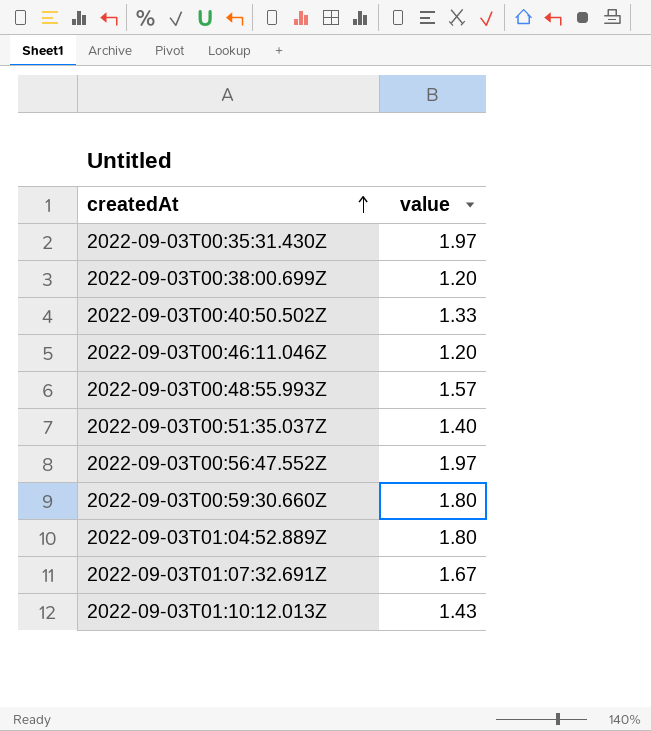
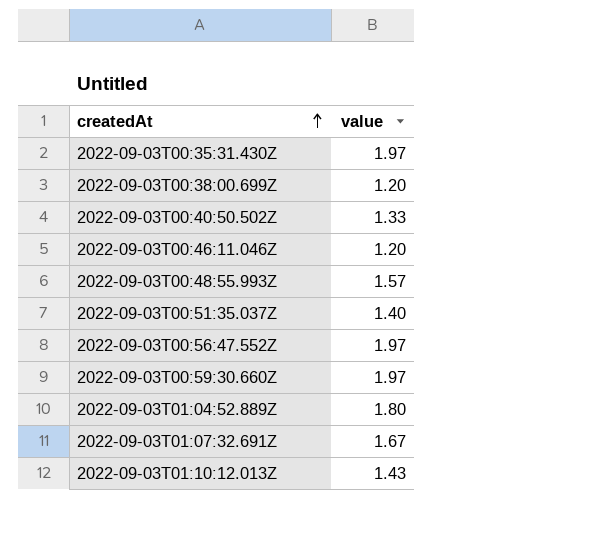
2022-09-03T00:59:30.660Z | value: 1.80 -> 1.97

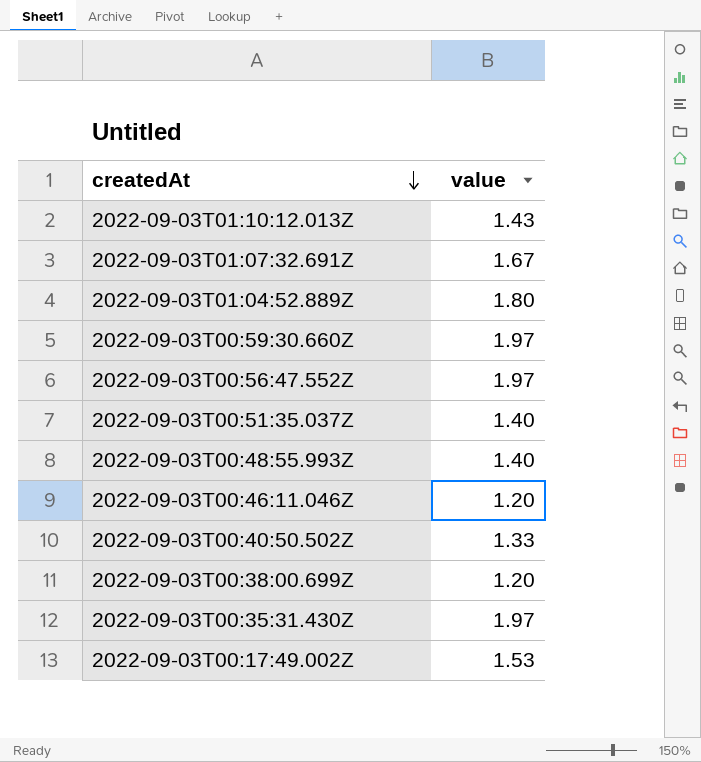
row order: createdAt ascending -> createdAt descending
2022-09-03T00:48:55.993Z | value: 1.57 -> 1.40
row 2022-09-03T00:17:49.002Z: none -> 1.53

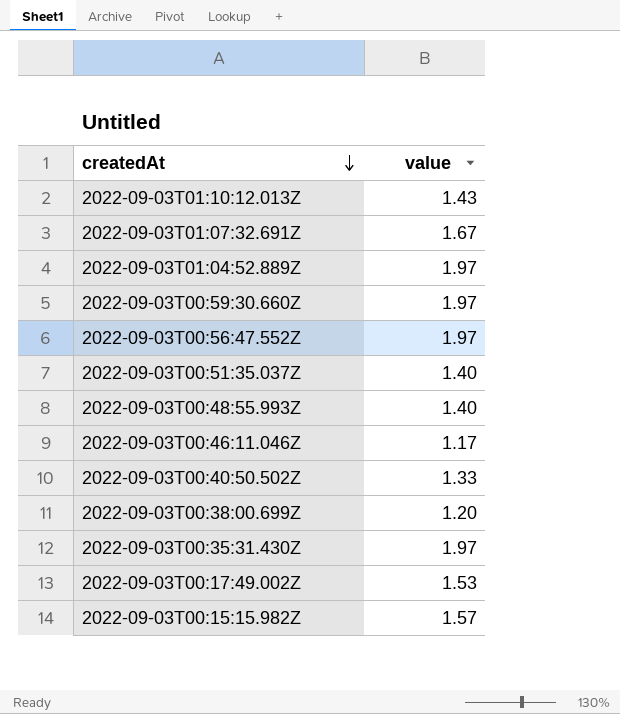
2022-09-03T01:04:52.889Z | value: 1.80 -> 1.97
2022-09-03T00:46:11.046Z | value: 1.20 -> 1.17
row 2022-09-03T00:15:15.982Z: none -> 1.57

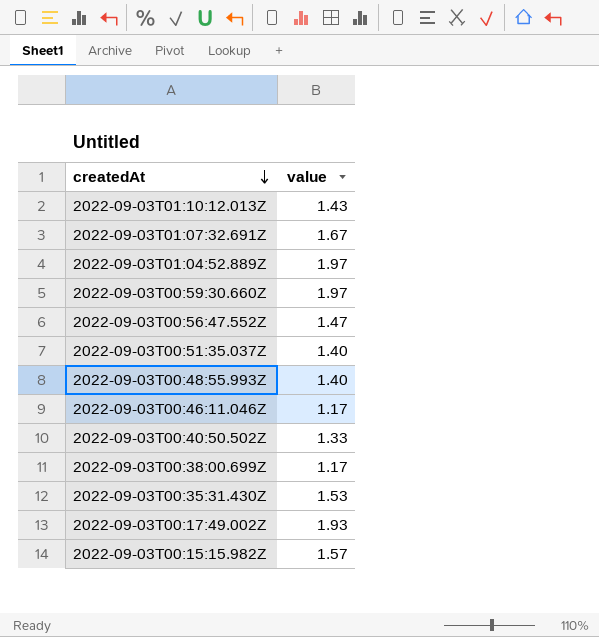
2022-09-03T00:56:47.552Z | value: 1.97 -> 1.47
2022-09-03T00:38:00.699Z | value: 1.20 -> 1.17
2022-09-03T00:35:31.430Z | value: 1.97 -> 1.53
2022-09-03T00:17:49.002Z | value: 1.53 -> 1.93

